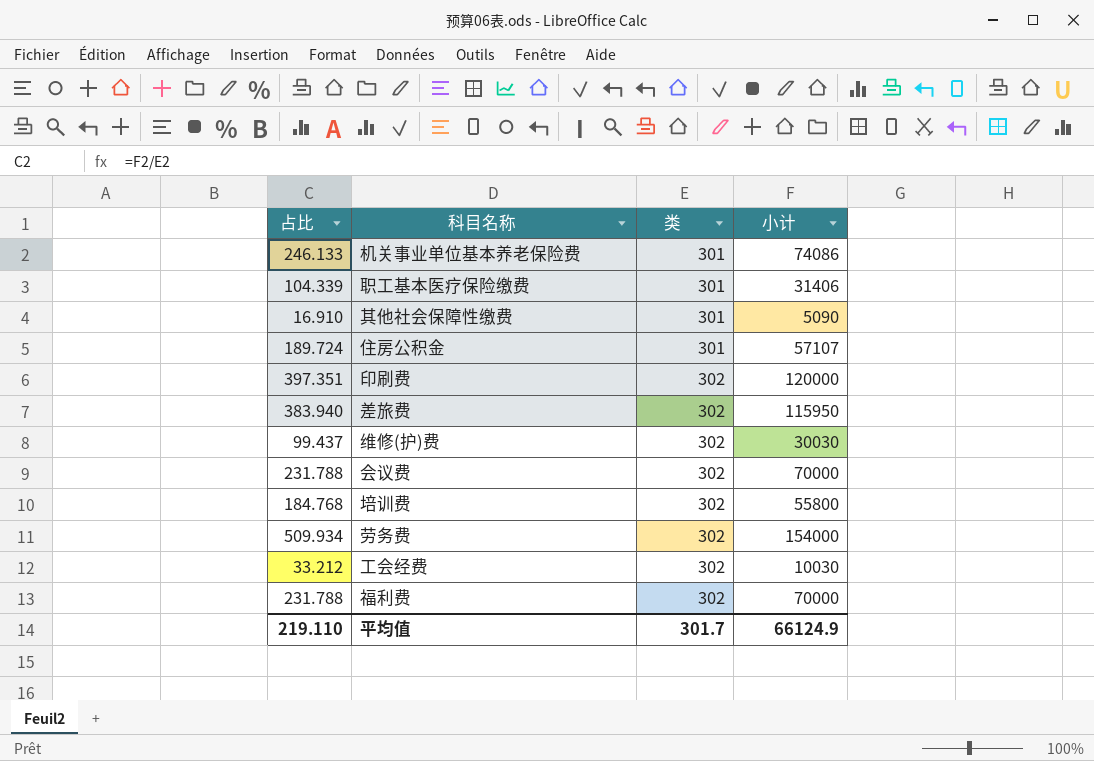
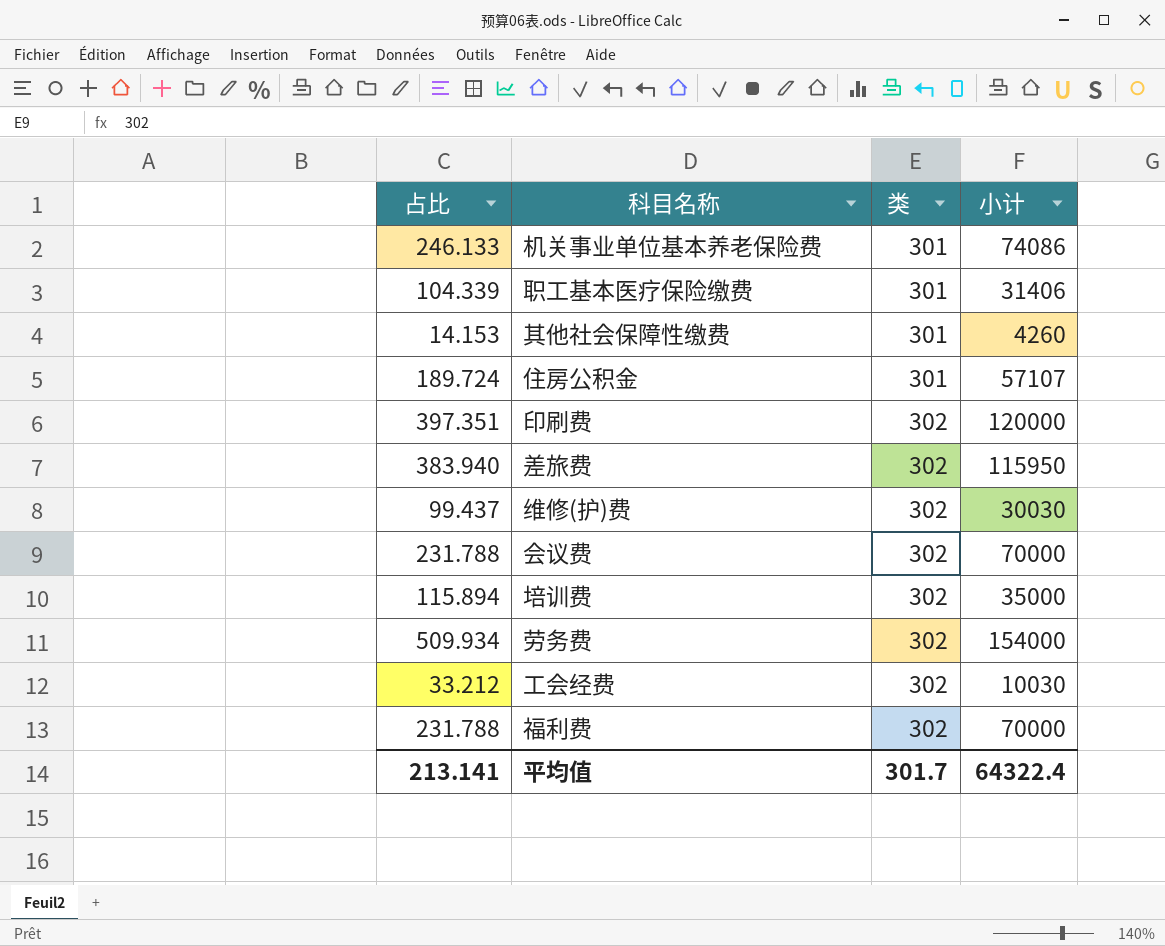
其他社会保障性缴费 | 占比: 16.910 -> 14.153
其他社会保障性缴费 | 小计: 5090 -> 4260
培训费 | 占比: 184.768 -> 115.894
培训费 | 小计: 55800 -> 35000
平均值 | 占比: 219.110 -> 213.141
平均值 | 小计: 66124.9 -> 64322.4

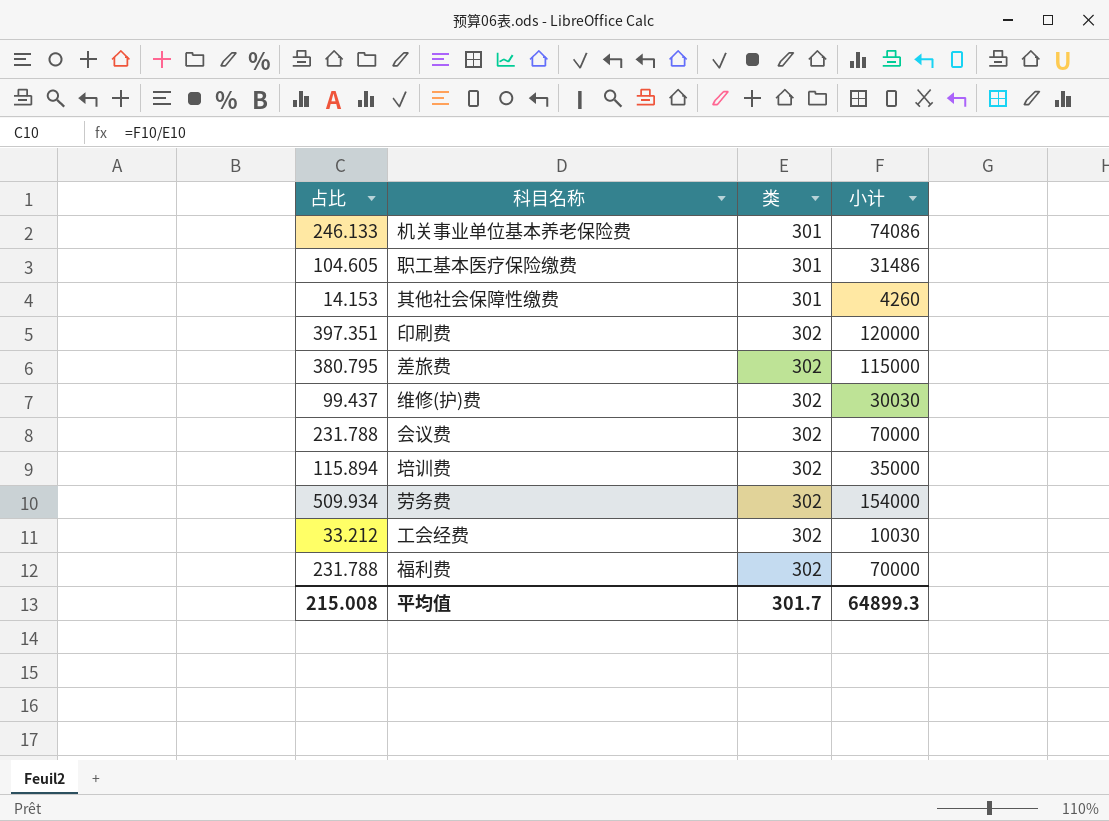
row 住房公积金: 189.724 | 301 | 57107 -> none
职工基本医疗保险缴费 | 占比: 104.339 -> 104.605
职工基本医疗保险缴费 | 小计: 31406 -> 31486
差旅费 | 占比: 383.940 -> 380.795
差旅费 | 小计: 115950 -> 115000
平均值 | 占比: 213.141 -> 215.008
平均值 | 小计: 64322.4 -> 64899.3

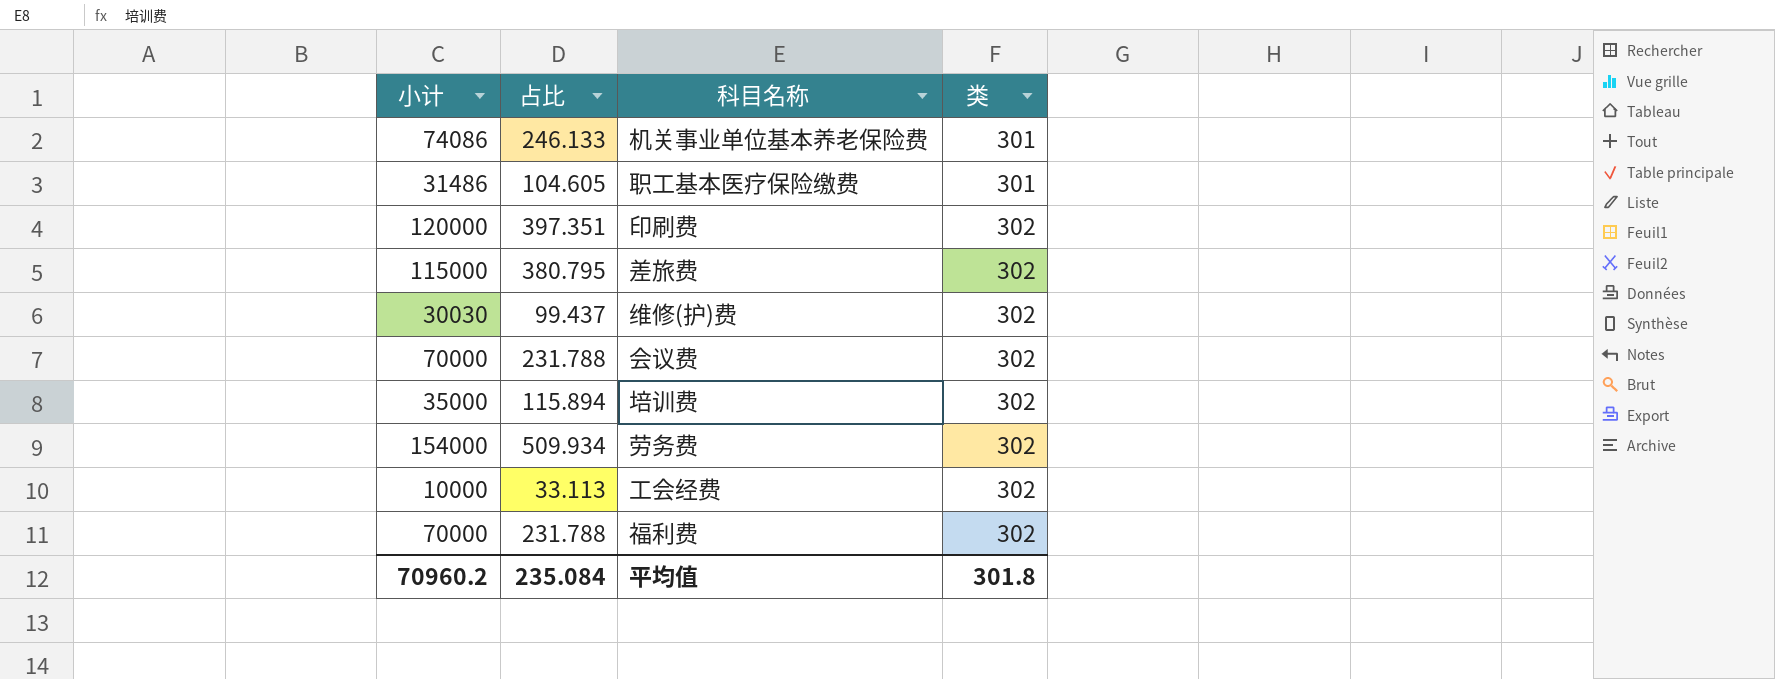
column 小计 | position: 4 -> 1
row 其他社会保障性缴费: 14.153 | 301 | 4260 -> none
工会经费 | 小计: 10030 -> 10000
工会经费 | 占比: 33.212 -> 33.113
平均值 | 小计: 64899.3 -> 70960.2
平均值 | 占比: 215.008 -> 235.084
平均值 | 类: 301.7 -> 301.8

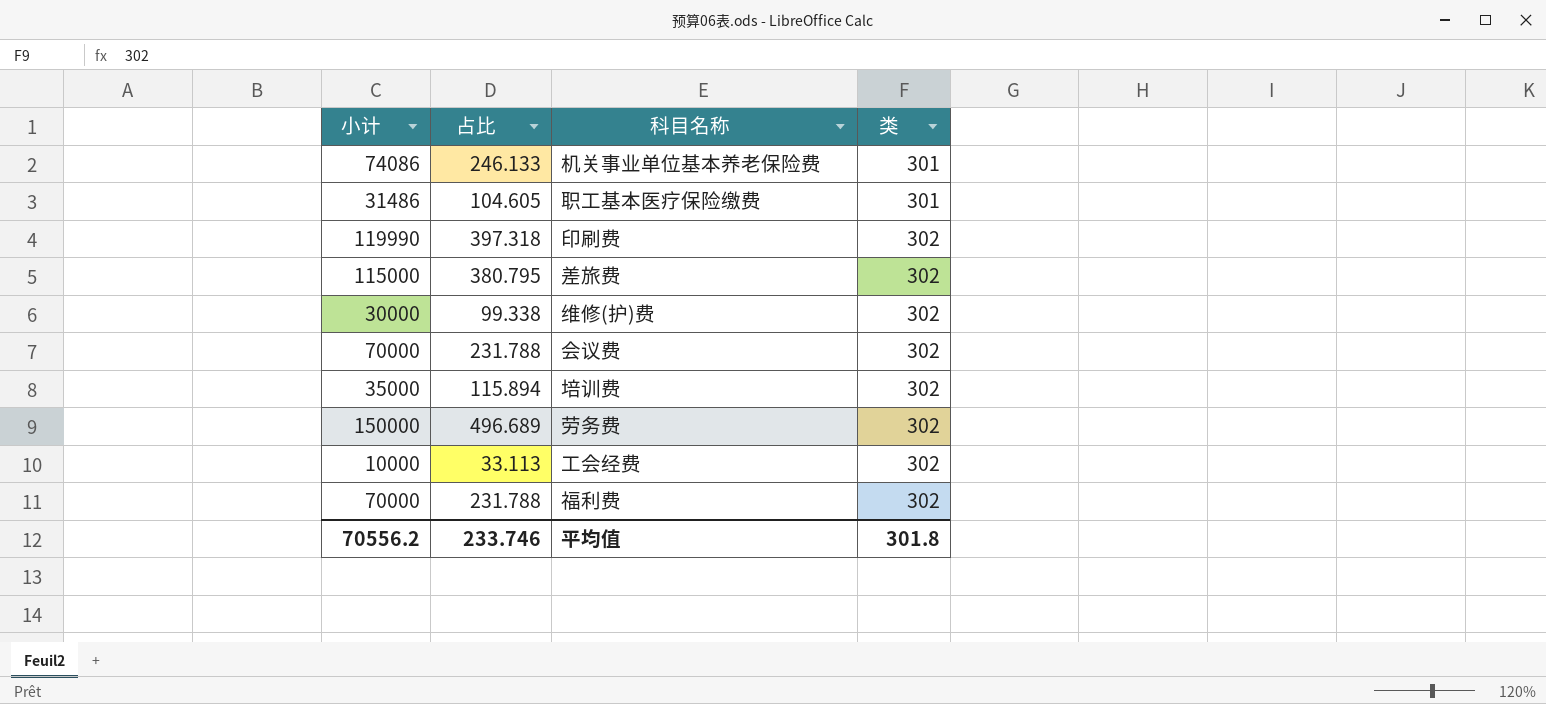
印刷费 | 小计: 120000 -> 119990
印刷费 | 占比: 397.351 -> 397.318
维修(护)费 | 小计: 30030 -> 30000
维修(护)费 | 占比: 99.437 -> 99.338
劳务费 | 小计: 154000 -> 150000
劳务费 | 占比: 509.934 -> 496.689
平均值 | 小计: 70960.2 -> 70556.2
平均值 | 占比: 235.084 -> 233.746

